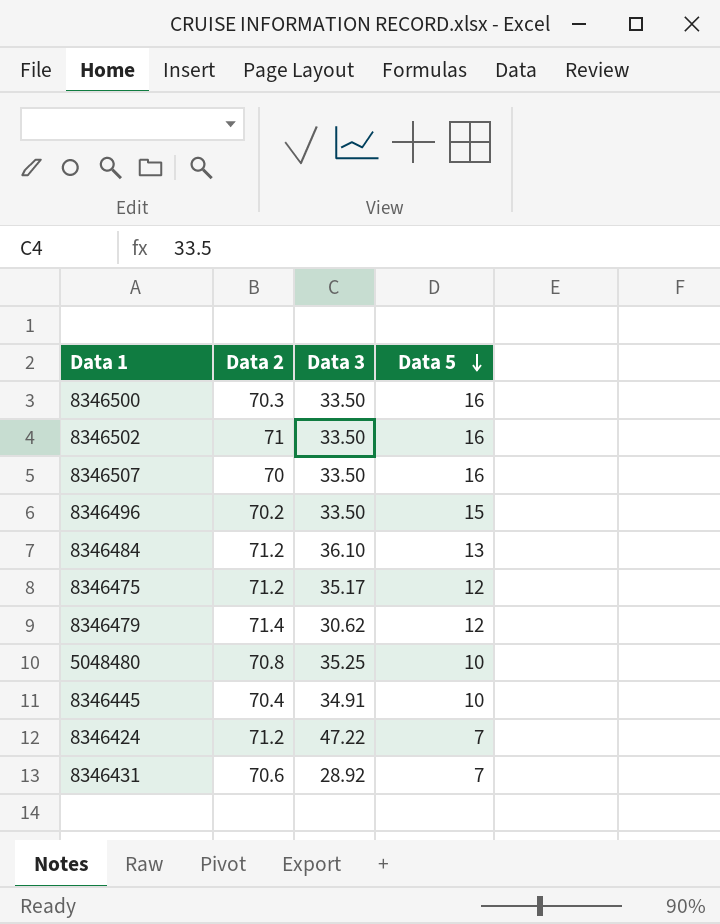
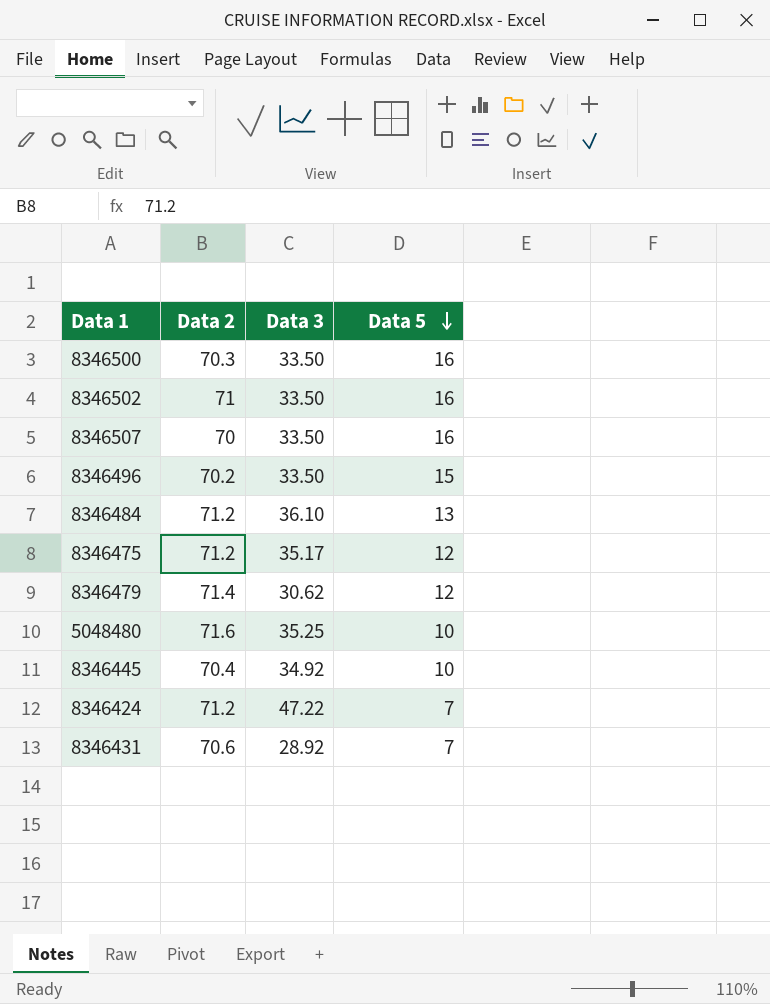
5048480 | Data 2: 70.8 -> 71.6
8346445 | Data 3: 34.91 -> 34.92

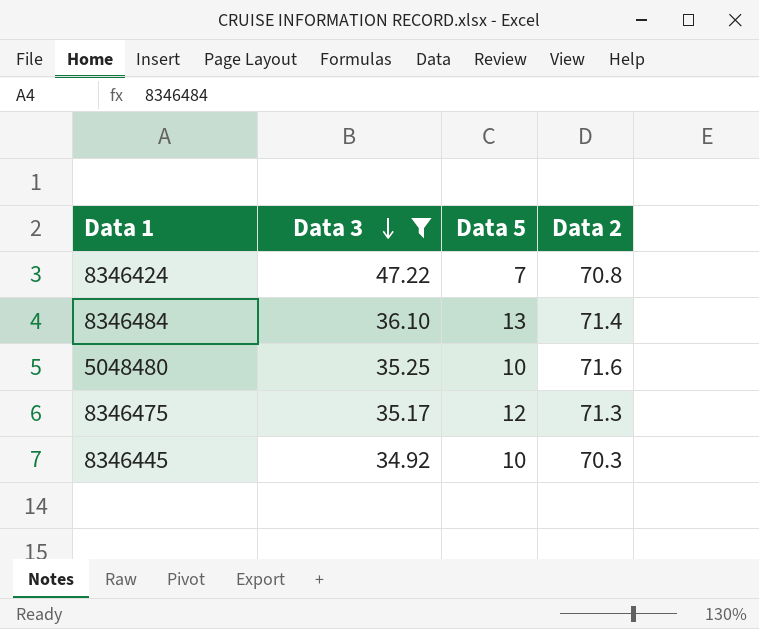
filter: none -> Data 3 >= 34.92
row order: Data 5 descending -> Data 3 descending
column Data 2 | position: 2 -> 4
8346424 | Data 2: 71.2 -> 70.8
8346484 | Data 2: 71.2 -> 71.4
8346475 | Data 2: 71.2 -> 71.3
8346445 | Data 2: 70.4 -> 70.3

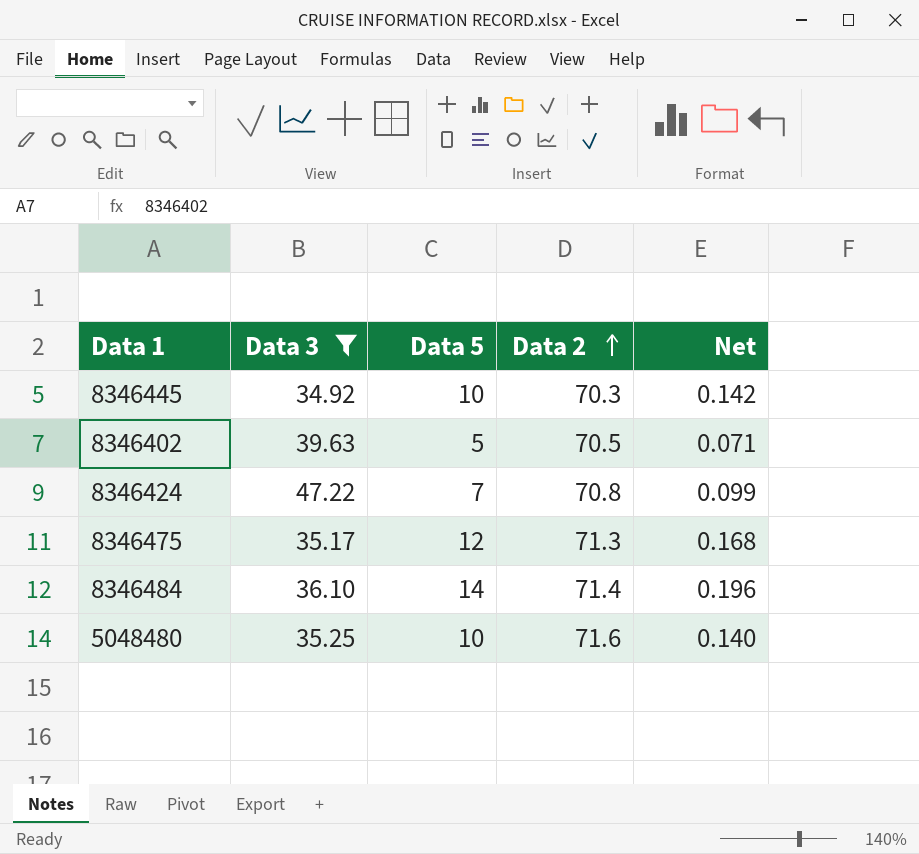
row order: Data 3 descending -> Data 2 ascending
column Net | formula: none -> [Data 5] / [Data 2]
row 8346402: none -> 39.63 | 5 | 70.5 | 0.071
8346484 | Data 5: 13 -> 14

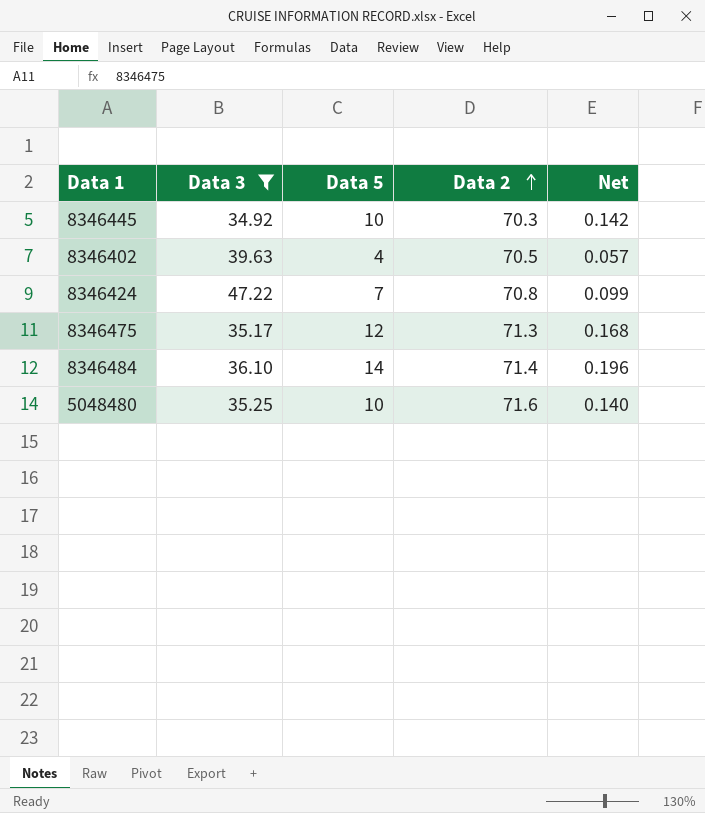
8346402 | Data 5: 5 -> 4
8346402 | Net: 0.071 -> 0.057

